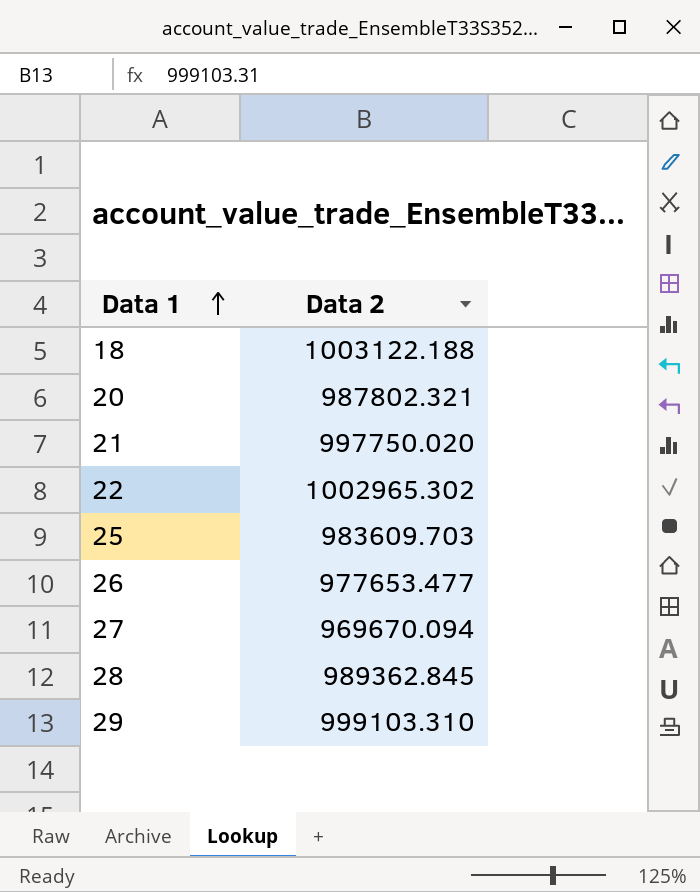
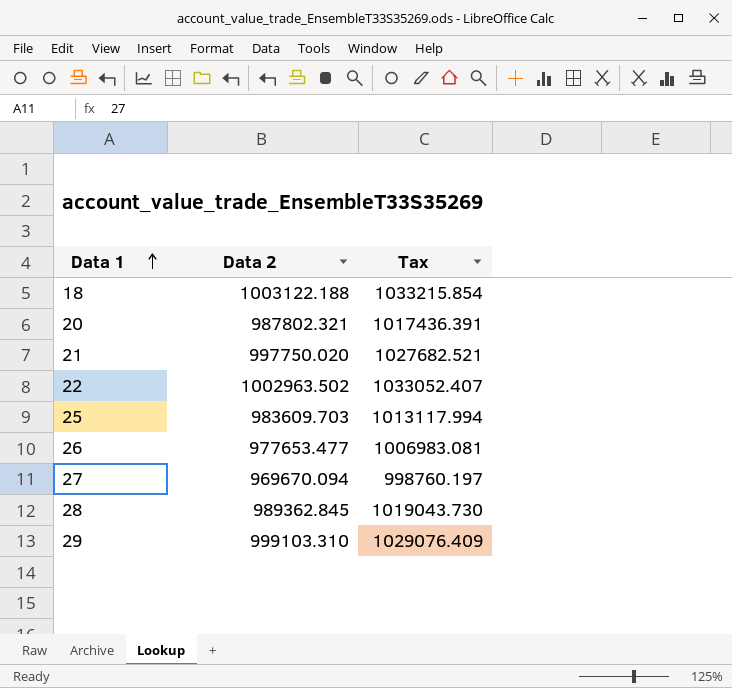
column Tax | formula: none -> [Data 2] * 1.03
22 | Data 2: 1002965.302 -> 1002963.502

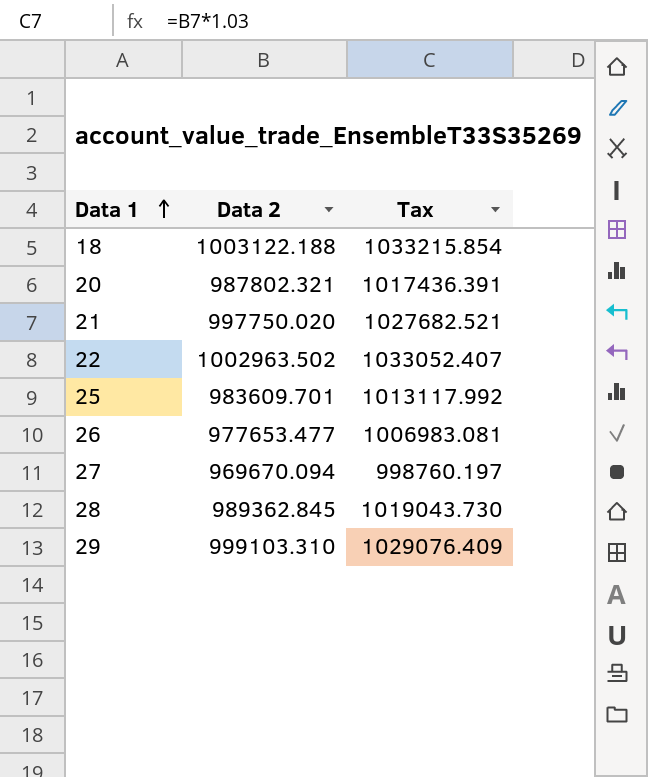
25 | Data 2: 983609.703 -> 983609.701
25 | Tax: 1013117.994 -> 1013117.992

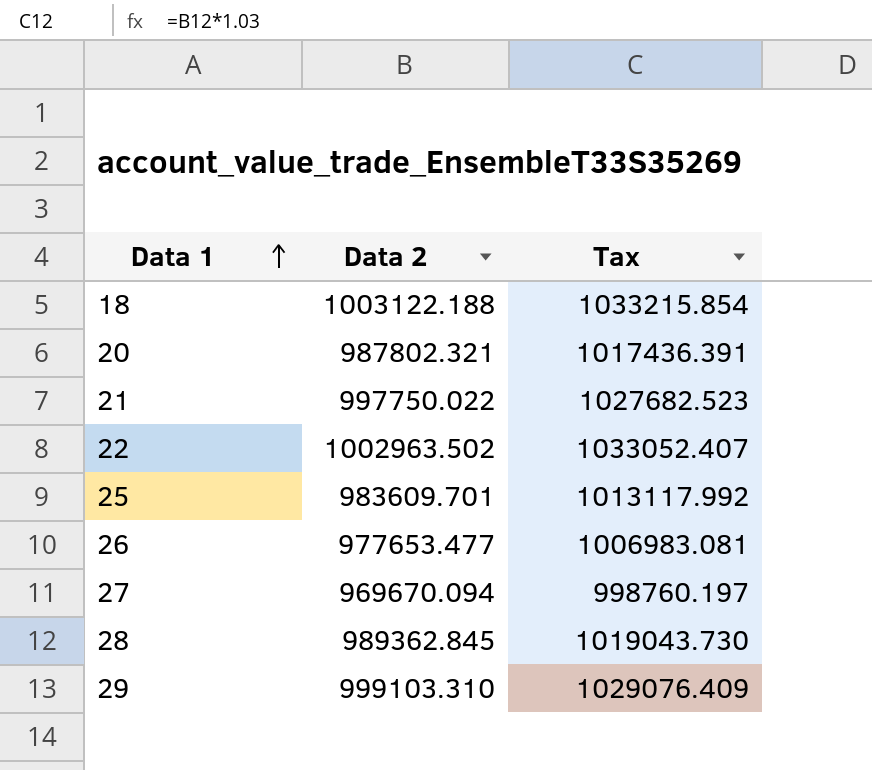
21 | Data 2: 997750.020 -> 997750.022
21 | Tax: 1027682.521 -> 1027682.523

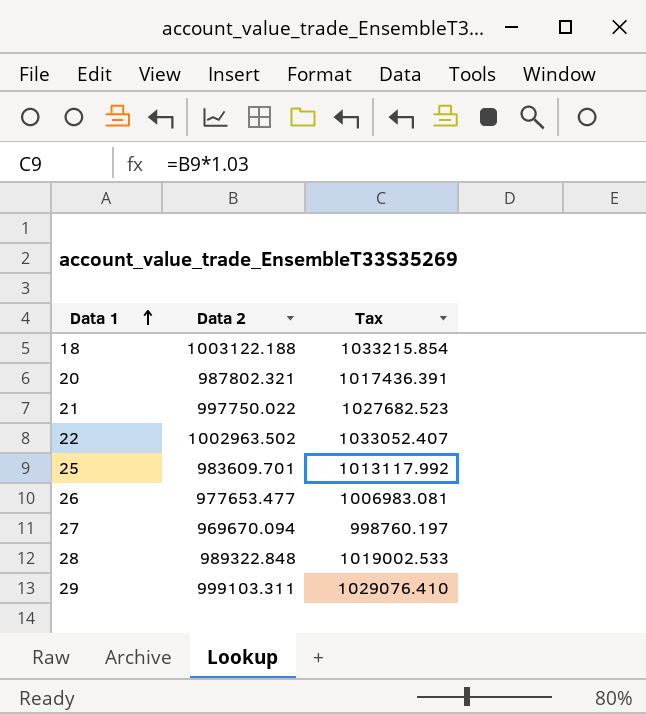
28 | Data 2: 989362.845 -> 989322.848
28 | Tax: 1019043.730 -> 1019002.533
29 | Data 2: 999103.310 -> 999103.311
29 | Tax: 1029076.409 -> 1029076.410

